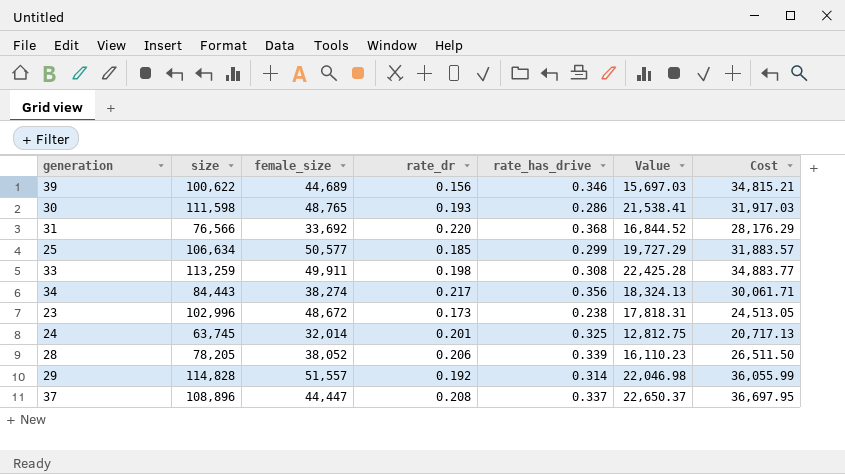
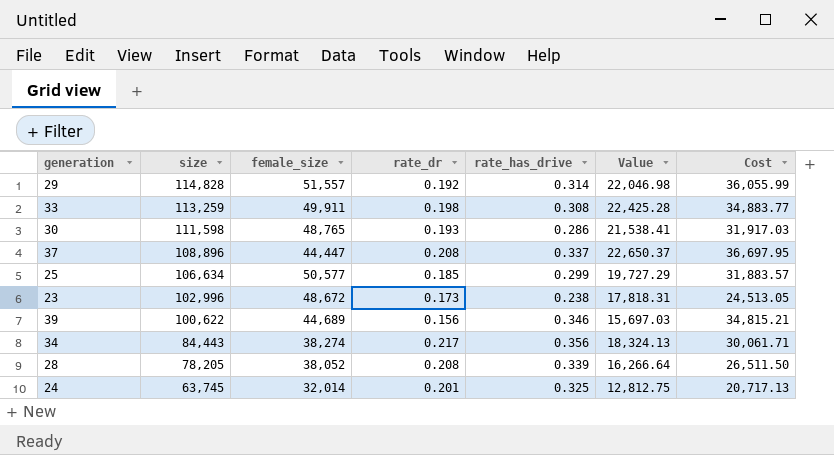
row order: none -> size descending
row 31: 76,566 | 33,692 | 0.220 | 0.368 | 16,844.52 | 28,176.29 -> none
28 | rate_dr: 0.206 -> 0.208
28 | Value: 16,110.23 -> 16,266.64

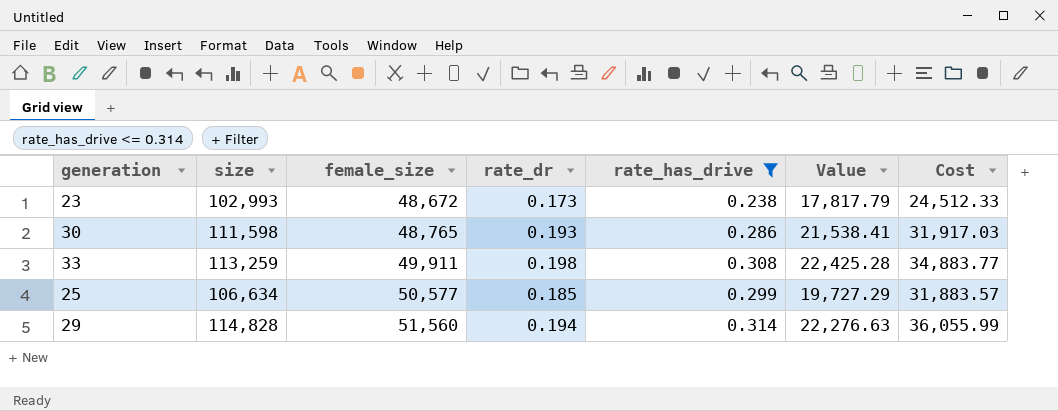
filter: none -> rate_has_drive <= 0.314
row order: size descending -> female_size ascending
23 | size: 102,996 -> 102,993
23 | Value: 17,818.31 -> 17,817.79
23 | Cost: 24,513.05 -> 24,512.33
29 | female_size: 51,557 -> 51,560
29 | rate_dr: 0.192 -> 0.194
29 | Value: 22,046.98 -> 22,276.63

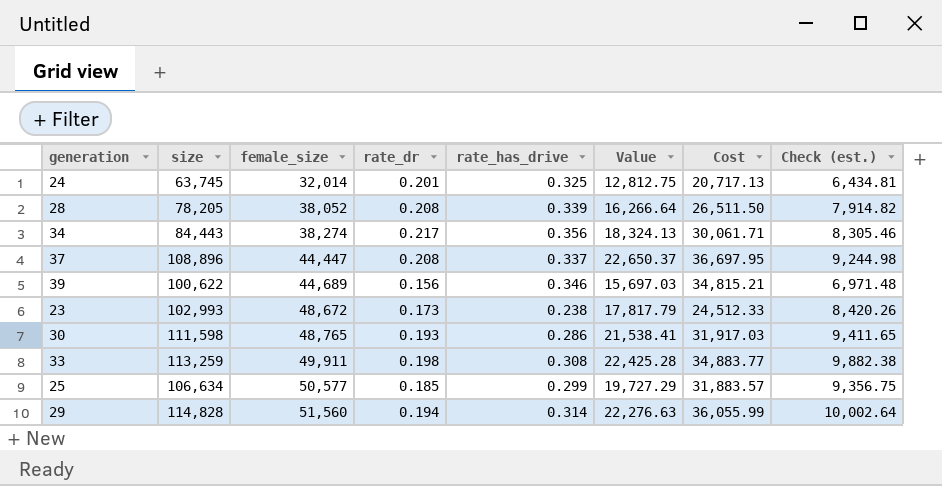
filter: rate_has_drive <= 0.314 -> none
column Check (est.) | formula: none -> [female_size] * [rate_dr]

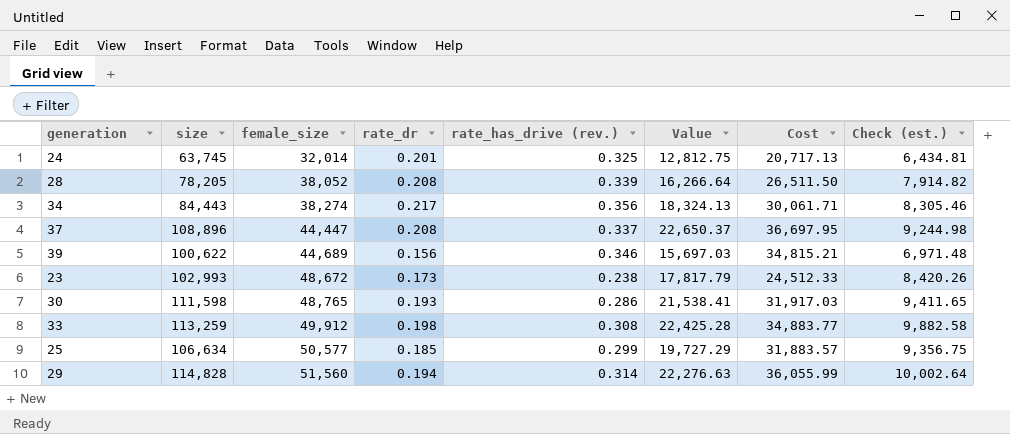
column name: rate_has_drive -> rate_has_drive (rev.)
33 | female_size: 49,911 -> 49,912
33 | Check (est.): 9,882.38 -> 9,882.58

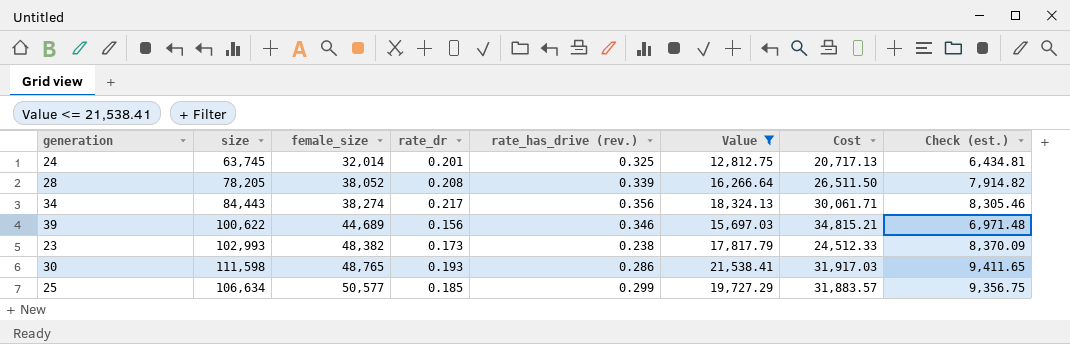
filter: none -> Value <= 21,538.41
23 | female_size: 48,672 -> 48,382
23 | Check (est.): 8,420.26 -> 8,370.09

